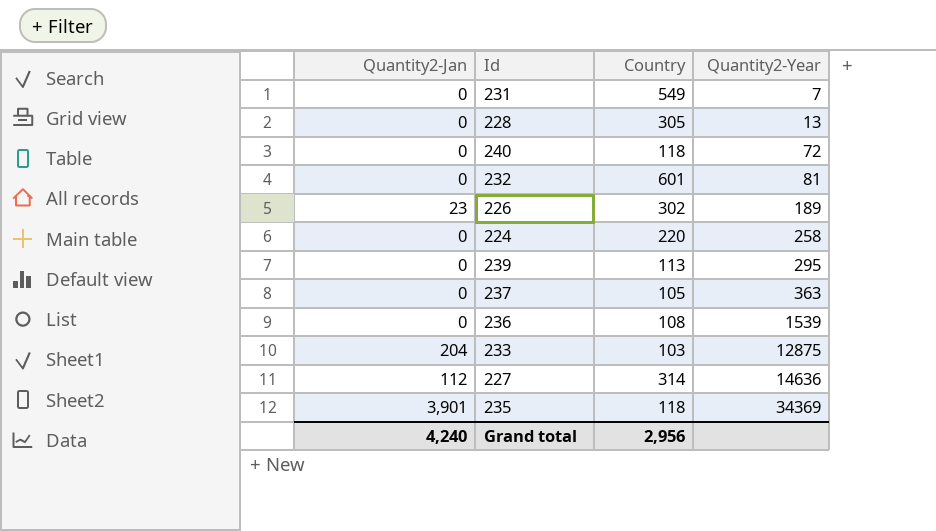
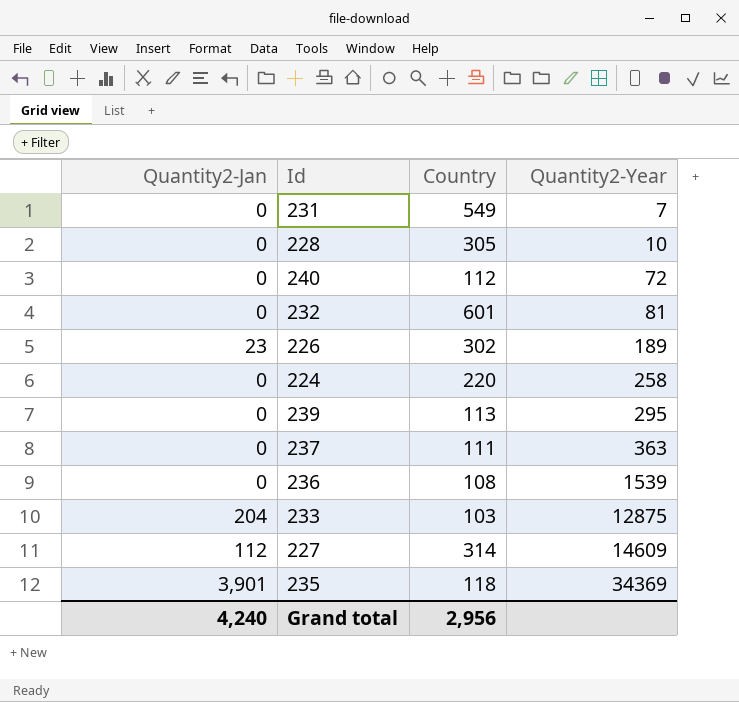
228 | Quantity2-Year: 13 -> 10
240 | Country: 118 -> 112
237 | Country: 105 -> 111
227 | Quantity2-Year: 14636 -> 14609

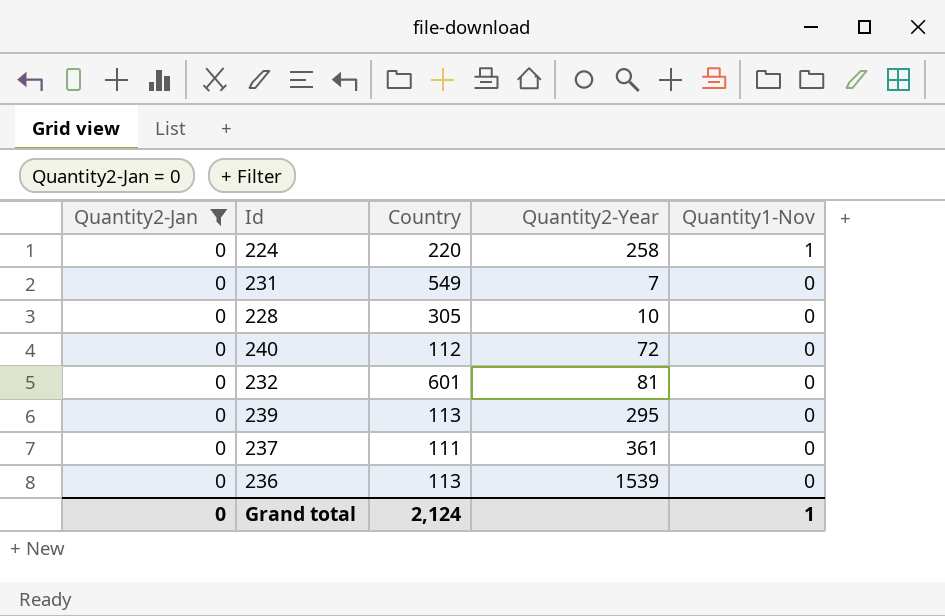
filter: none -> Quantity2-Jan = 0
row order: Quantity2-Year ascending -> Quantity1-Nov descending
column Quantity1-Nov | position: none -> 5
237 | Quantity2-Year: 363 -> 361
236 | Country: 108 -> 113
Grand total | Quantity2-Jan: 4,240 -> 0
Grand total | Country: 2,956 -> 2,124

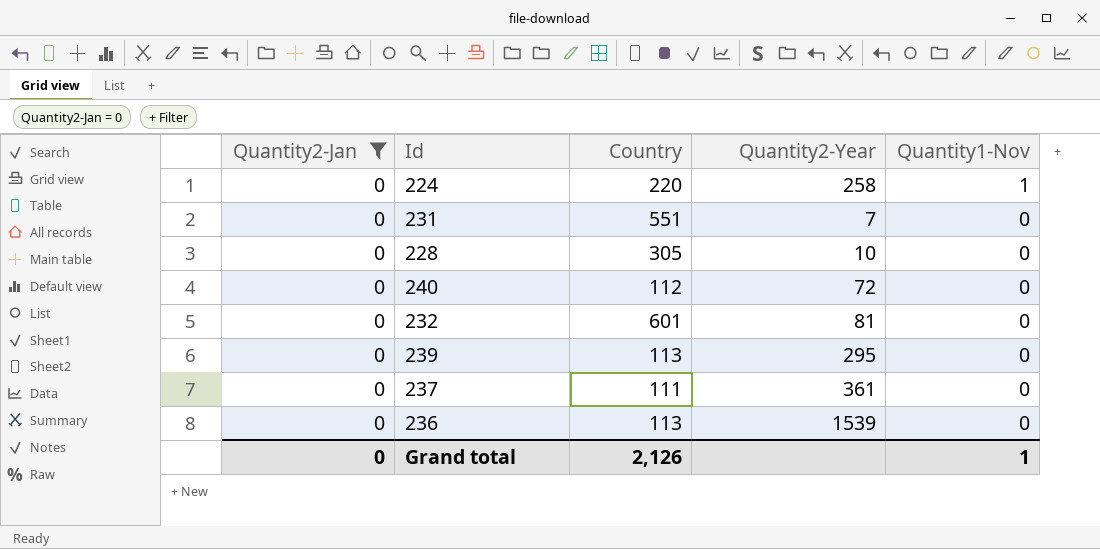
231 | Country: 549 -> 551
Grand total | Country: 2,124 -> 2,126

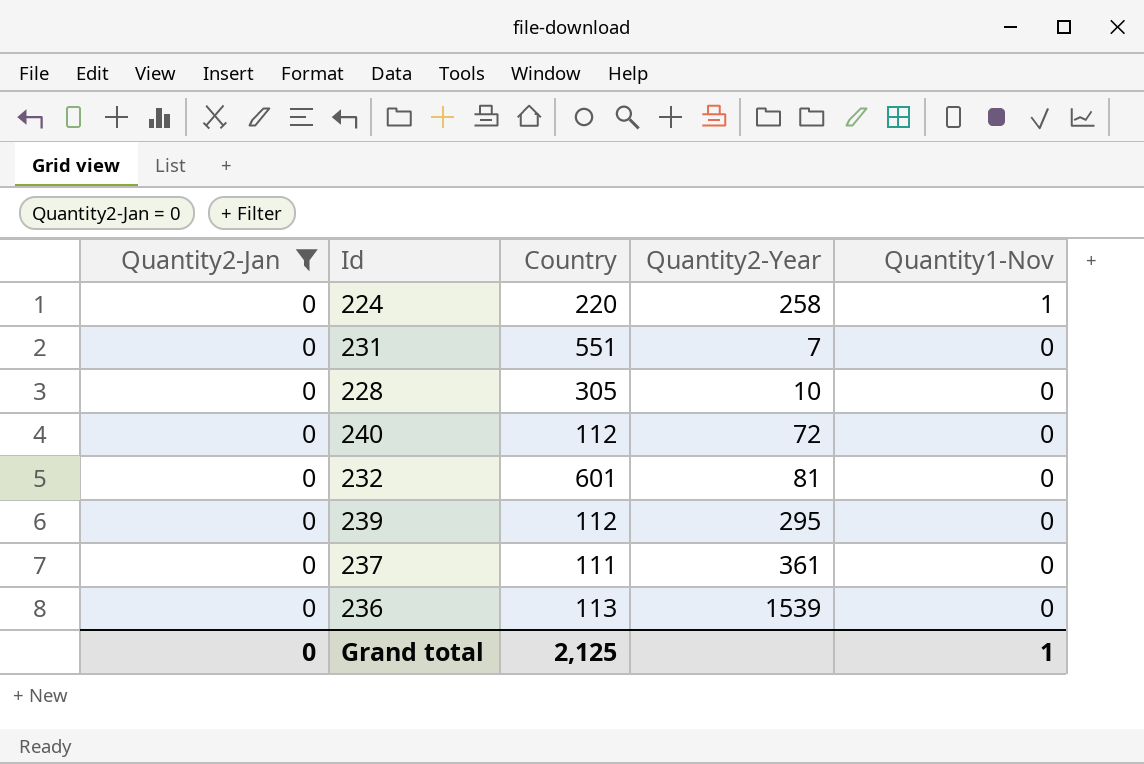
239 | Country: 113 -> 112
Grand total | Country: 2,126 -> 2,125

